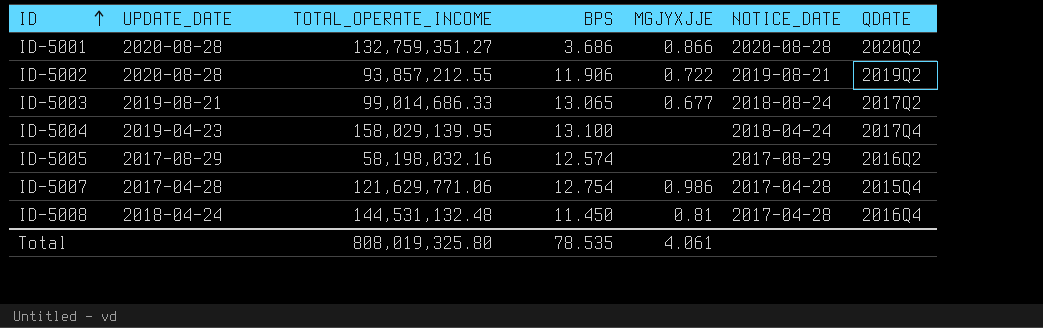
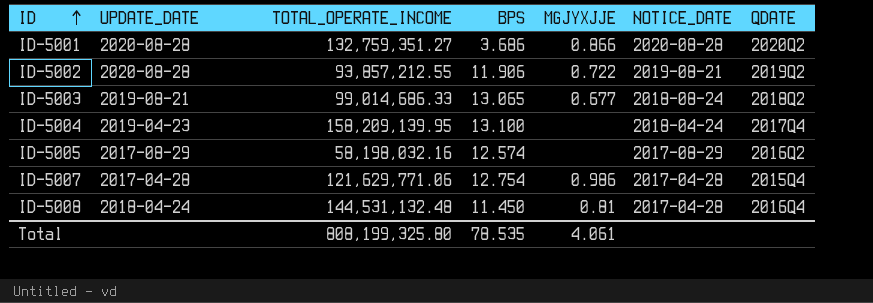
ID-5003 | QDATE: 2017Q2 -> 2018Q2
ID-5004 | TOTAL_OPERATE_INCOME: 158,029,139.95 -> 158,209,139.95
Total | TOTAL_OPERATE_INCOME: 808,019,325.80 -> 808,199,325.80

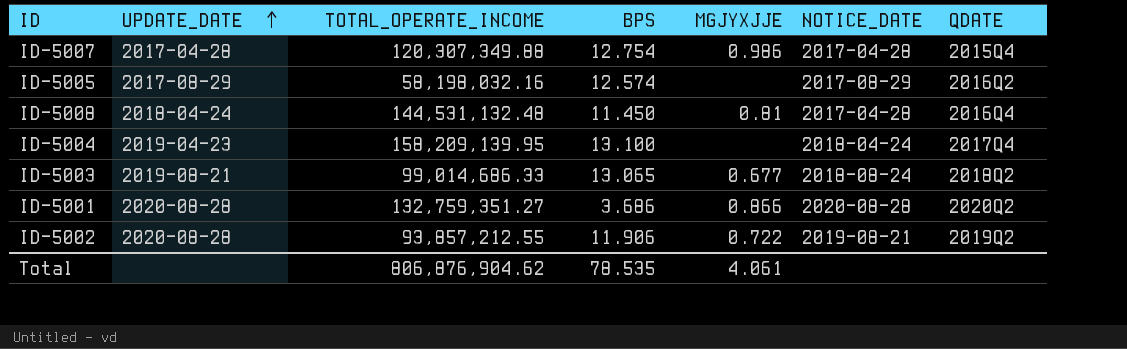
row order: ID ascending -> UPDATE_DATE ascending
ID-5007 | TOTAL_OPERATE_INCOME: 121,629,771.06 -> 120,307,349.88
Total | TOTAL_OPERATE_INCOME: 808,199,325.80 -> 806,876,904.62

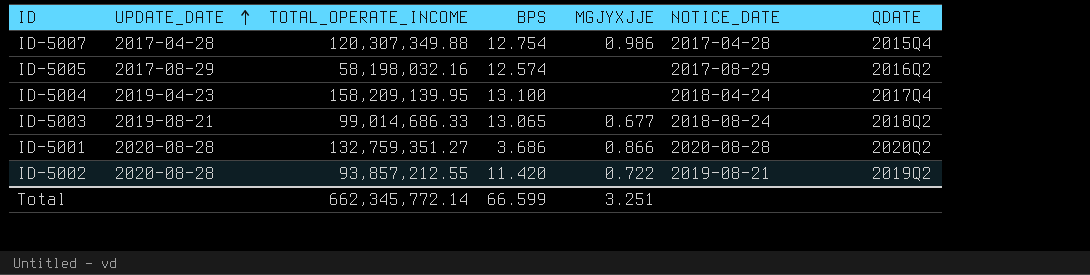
row ID-5008: 2018-04-24 | 144,531,132.48 | 11.450 | 0.81 | 2017-04-28 | 2016Q4 -> none
ID-5002 | BPS: 11.906 -> 11.420
Total | TOTAL_OPERATE_INCOME: 806,876,904.62 -> 662,345,772.14
Total | BPS: 78.535 -> 66.599
Total | MGJYXJJE: 4.061 -> 3.251

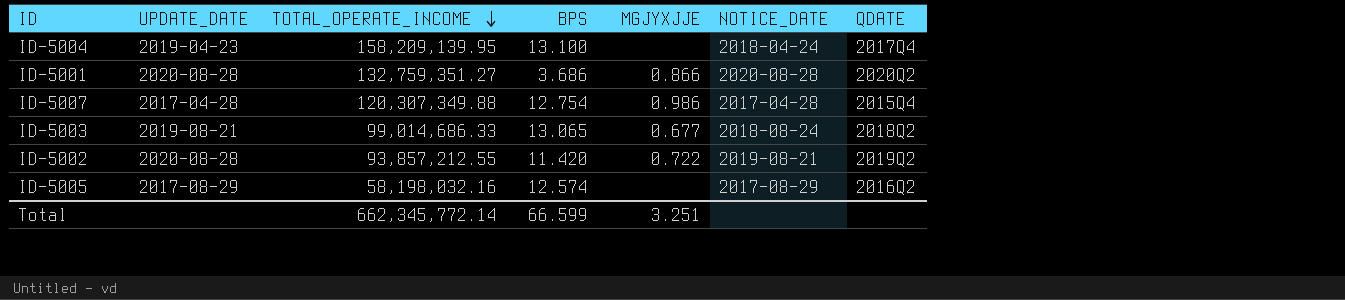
row order: UPDATE_DATE ascending -> TOTAL_OPERATE_INCOME descending

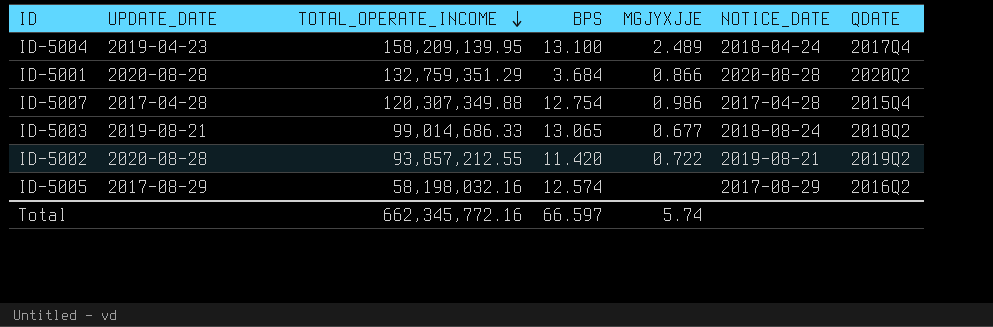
ID-5004 | MGJYXJJE: none -> 2.489
ID-5001 | TOTAL_OPERATE_INCOME: 132,759,351.27 -> 132,759,351.29
ID-5001 | BPS: 3.686 -> 3.684
Total | TOTAL_OPERATE_INCOME: 662,345,772.14 -> 662,345,772.16
Total | BPS: 66.599 -> 66.597
Total | MGJYXJJE: 3.251 -> 5.74

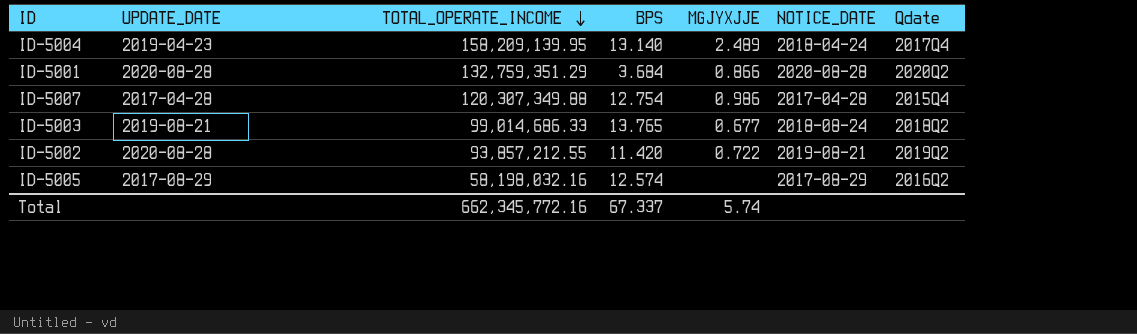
column name: QDATE -> Qdate
ID-5004 | BPS: 13.100 -> 13.140
ID-5003 | BPS: 13.065 -> 13.765
Total | BPS: 66.597 -> 67.337

